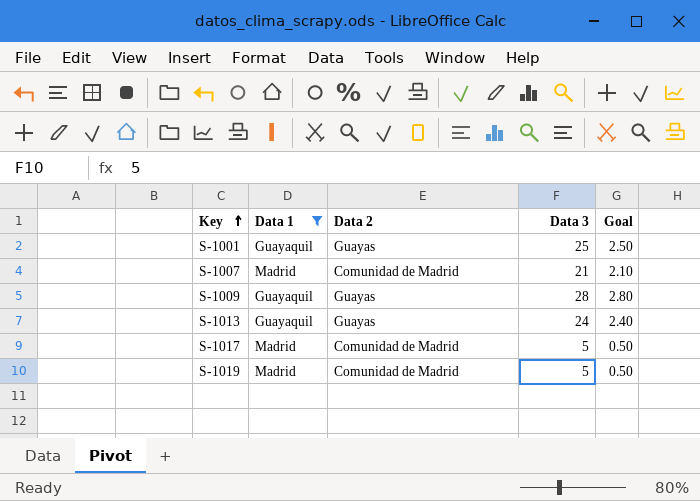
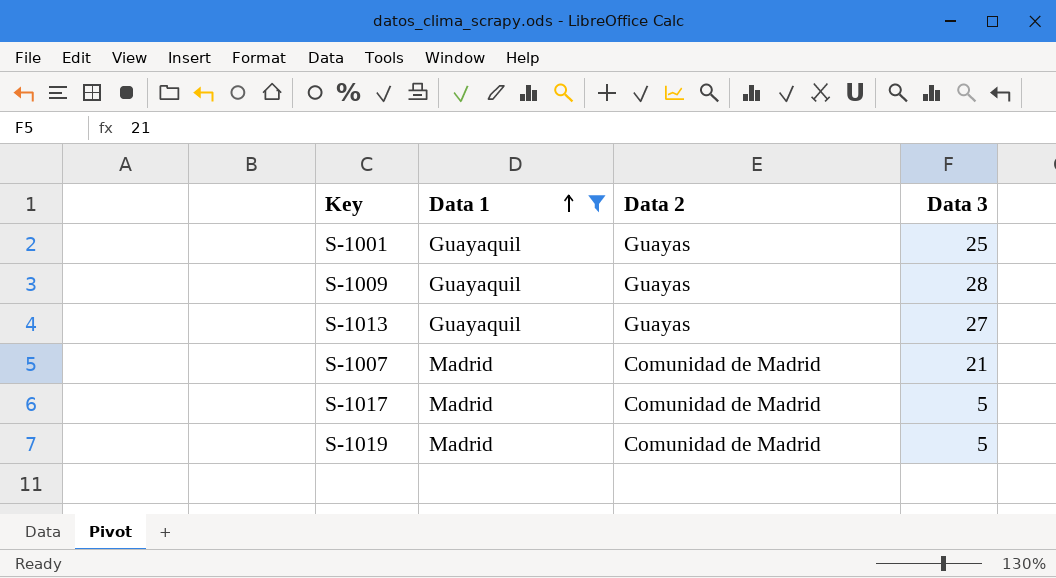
row order: Key ascending -> Data 1 ascending
column Goal | formula: [Data 3] * 0.1 -> none
S-1013 | Data 3: 24 -> 27

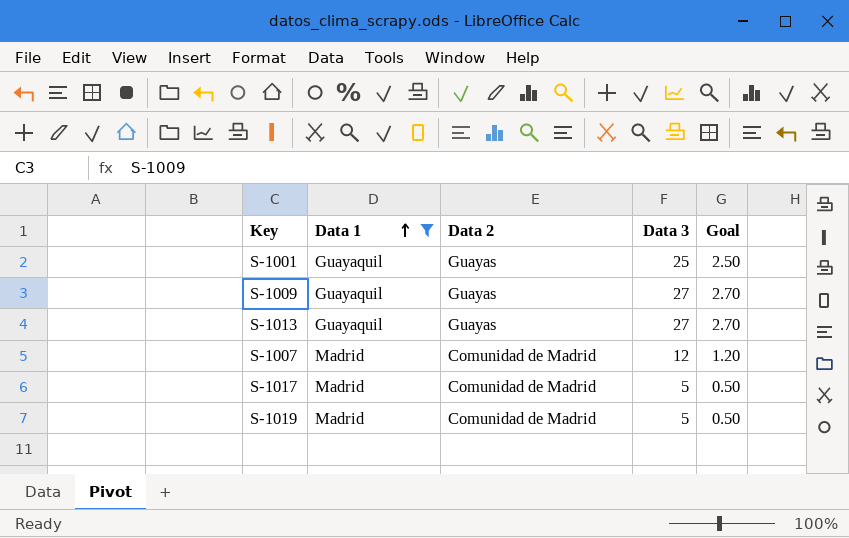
column Goal | formula: none -> [Data 3] * 0.1
S-1009 | Data 3: 28 -> 27
S-1007 | Data 3: 21 -> 12

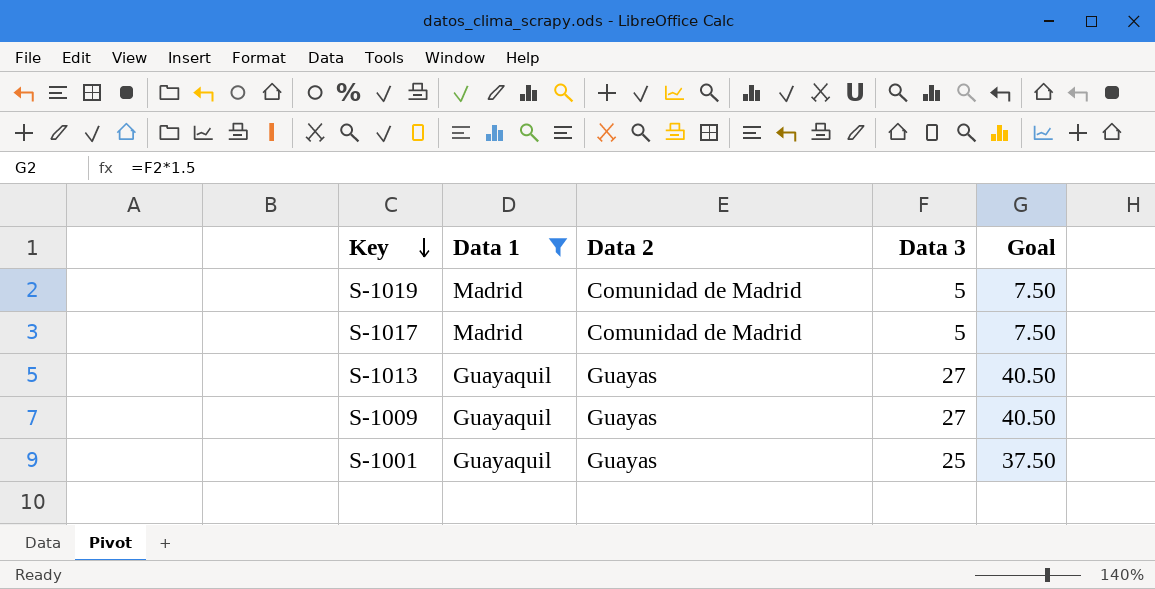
row order: Data 1 ascending -> Key descending
column Goal | formula: [Data 3] * 0.1 -> [Data 3] * 1.5
row S-1007: Madrid | Comunidad de Madrid | 12 | 1.20 -> none

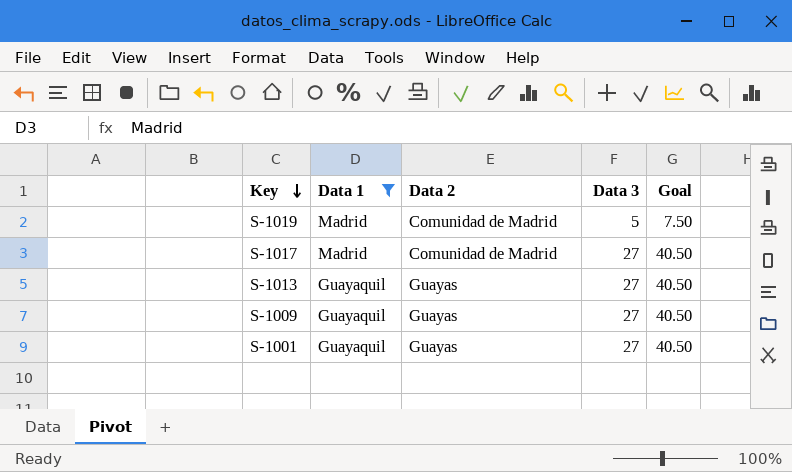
S-1017 | Data 3: 5 -> 27
S-1017 | Goal: 7.50 -> 40.50
S-1001 | Data 3: 25 -> 27
S-1001 | Goal: 37.50 -> 40.50

